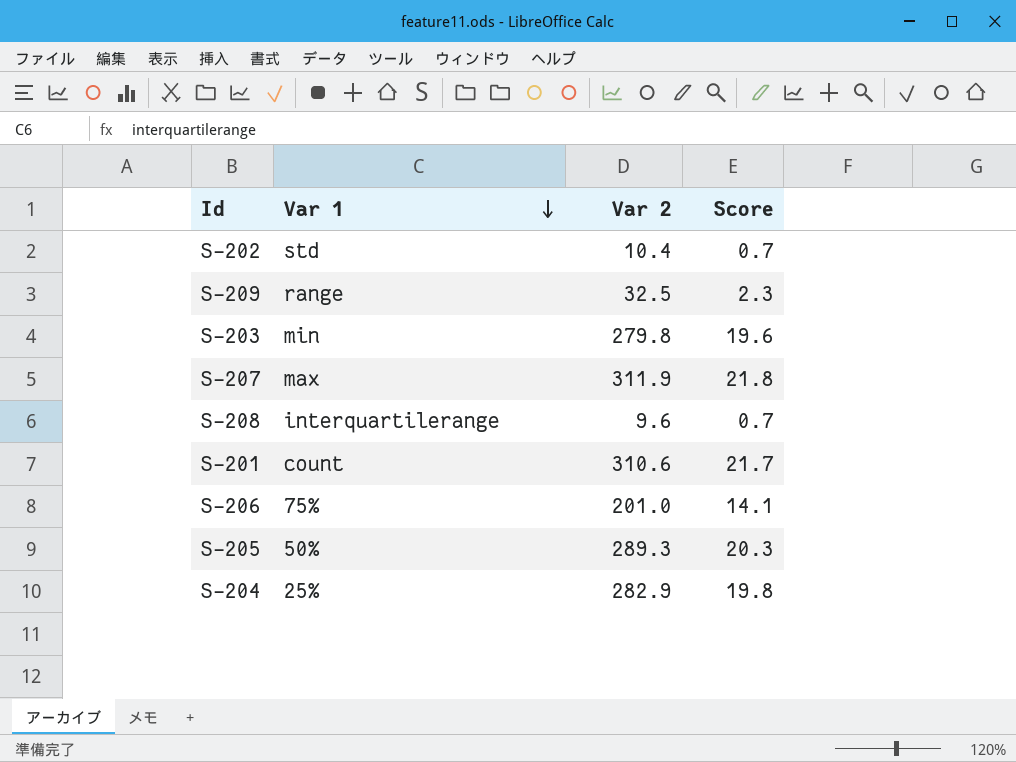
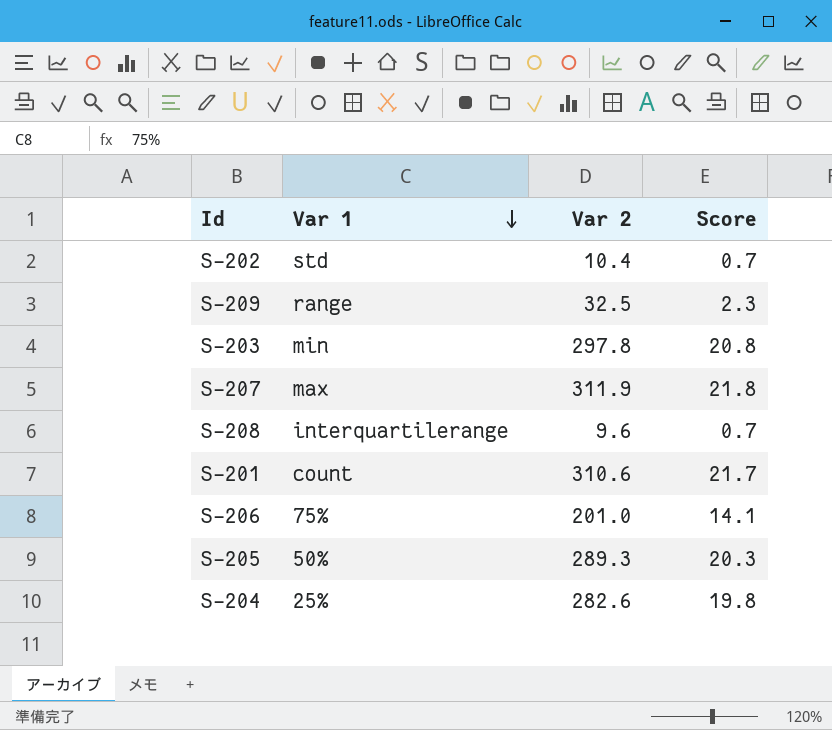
S-203 | Var 2: 279.8 -> 297.8
S-203 | Score: 19.6 -> 20.8
S-204 | Var 2: 282.9 -> 282.6

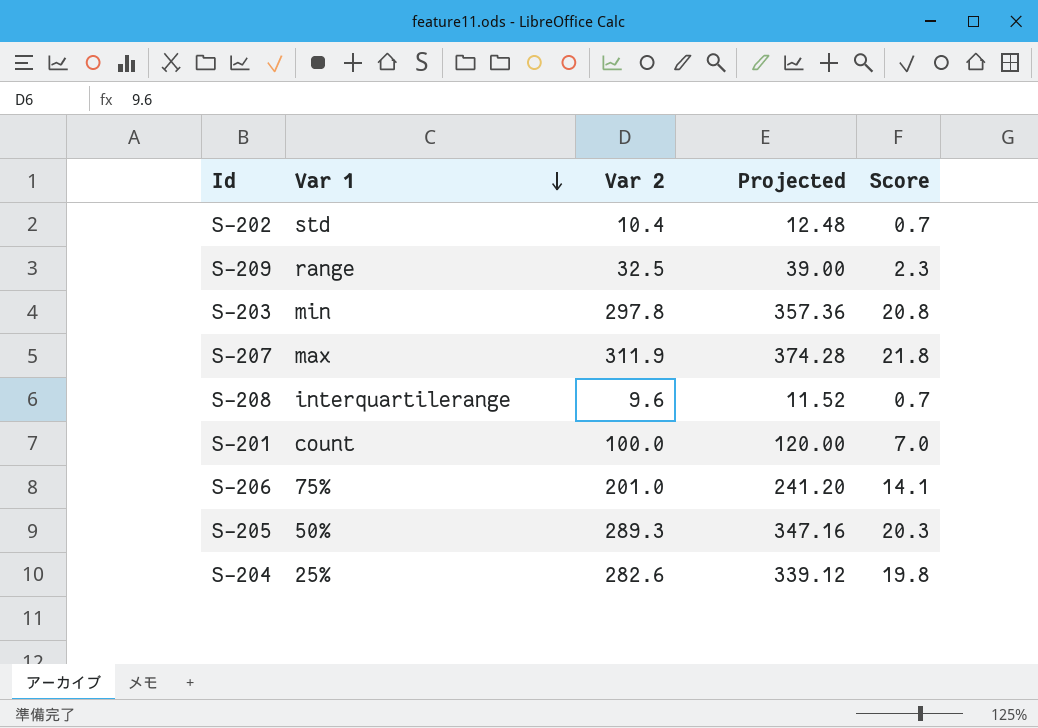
column Projected | formula: none -> [Var 2] * 1.2
S-201 | Var 2: 310.6 -> 100.0
S-201 | Score: 21.7 -> 7.0

